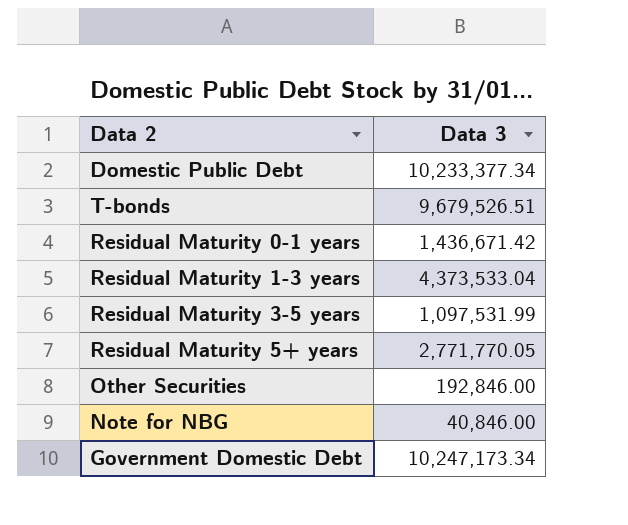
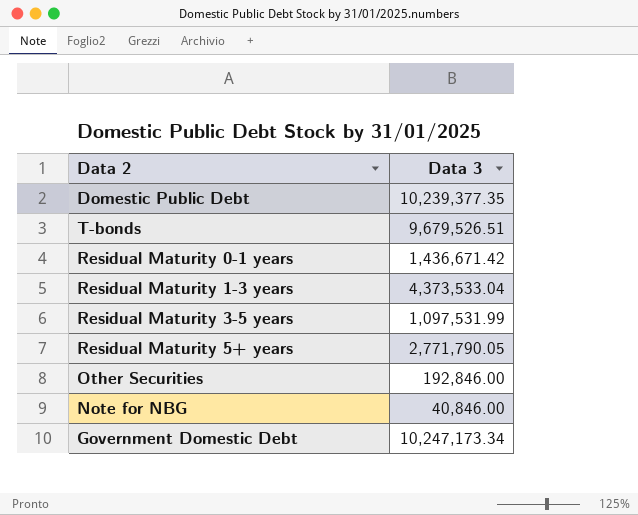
Domestic Public Debt | Data 3: 10,233,377.34 -> 10,239,377.35
Residual Maturity 5+ years | Data 3: 2,771,770.05 -> 2,771,790.05

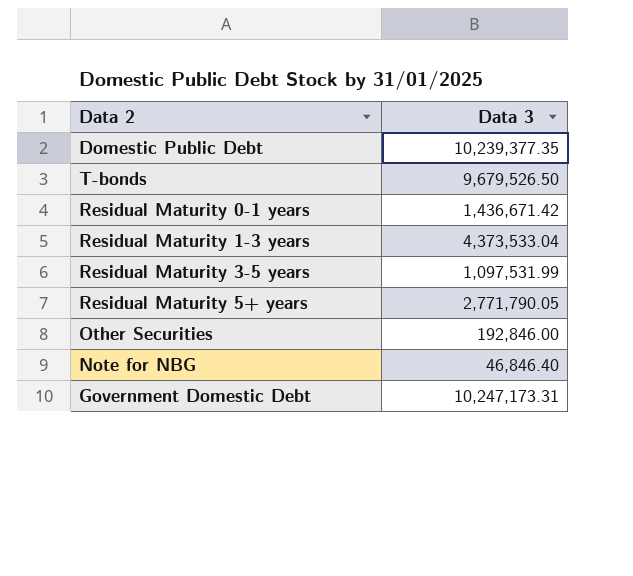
T-bonds | Data 3: 9,679,526.51 -> 9,679,526.50
Note for NBG | Data 3: 40,846.00 -> 46,846.40
Government Domestic Debt | Data 3: 10,247,173.34 -> 10,247,173.31

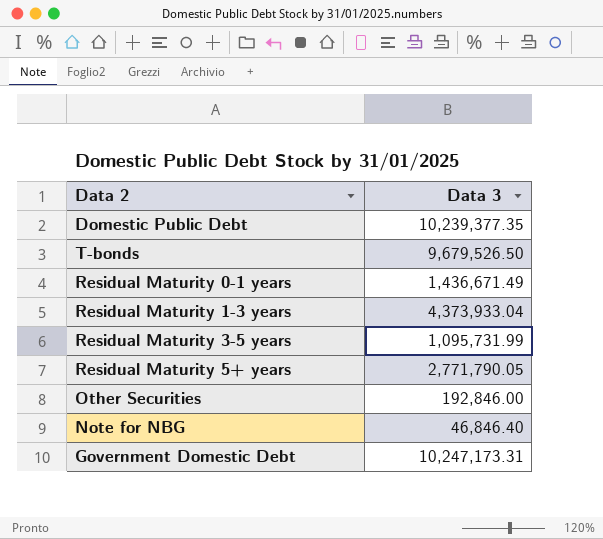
Residual Maturity 0-1 years | Data 3: 1,436,671.42 -> 1,436,671.49
Residual Maturity 1-3 years | Data 3: 4,373,533.04 -> 4,373,933.04
Residual Maturity 3-5 years | Data 3: 1,097,531.99 -> 1,095,731.99

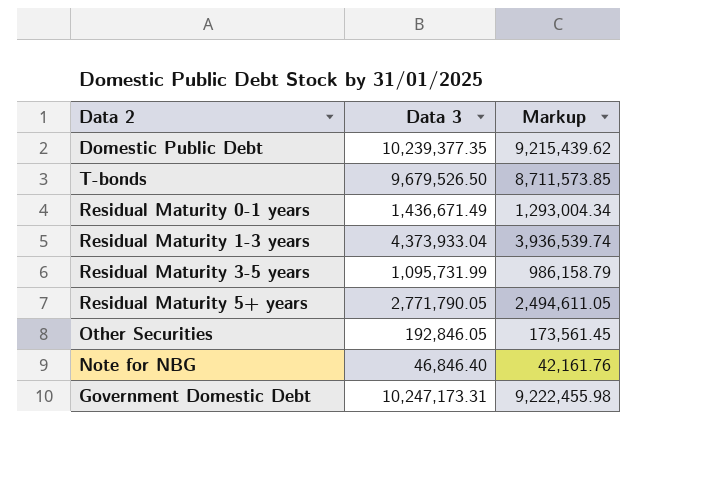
column Markup | formula: none -> [Data 3] * 0.9
Other Securities | Data 3: 192,846.00 -> 192,846.05

